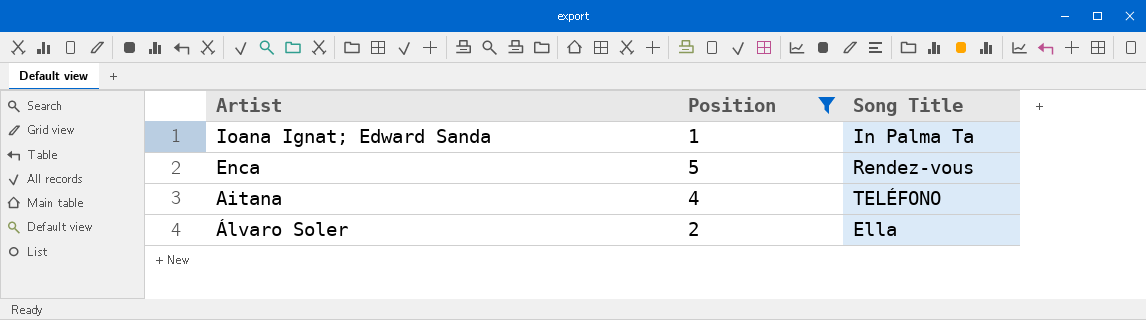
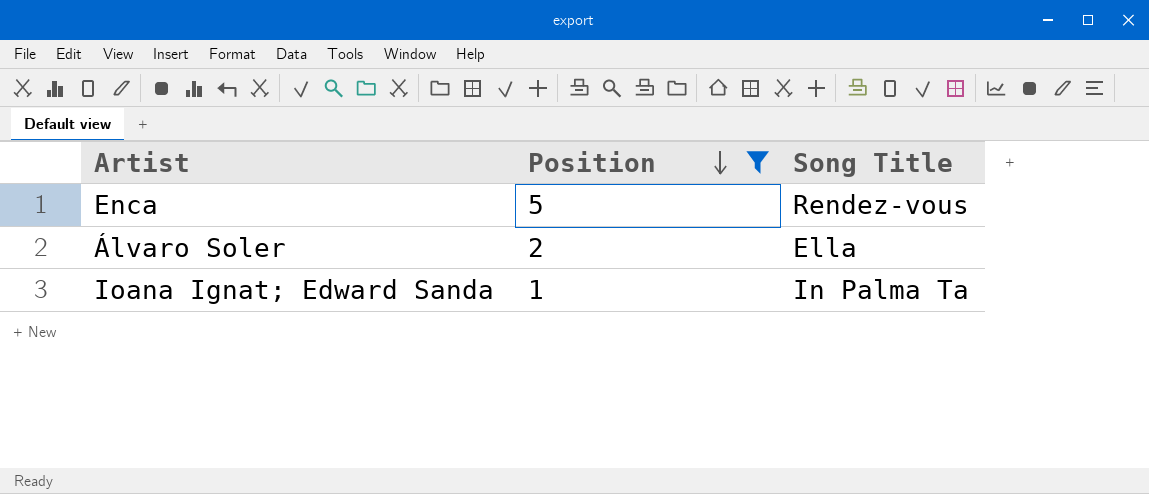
row order: none -> Position descending
row Aitana: 4 | TELÉFONO -> none

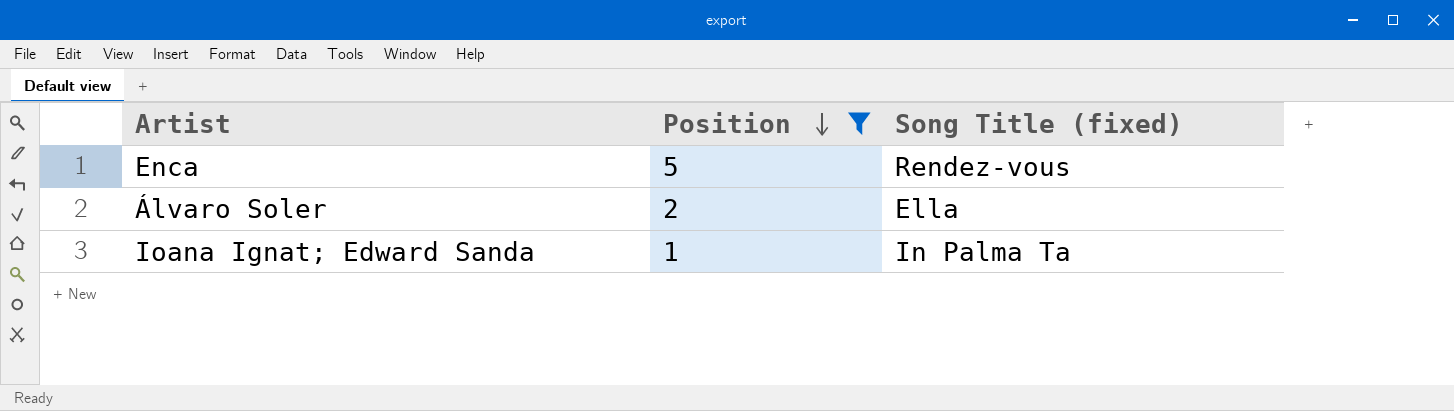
column name: Song Title -> Song Title (fixed)

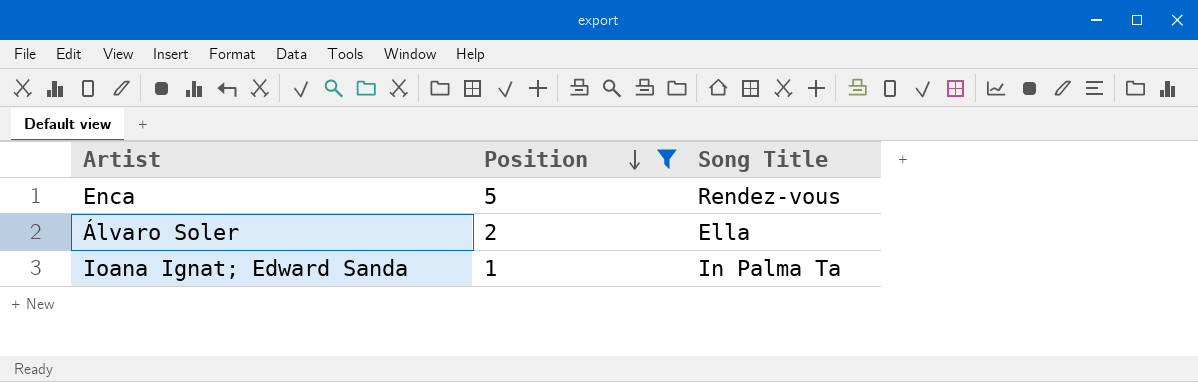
column name: Song Title (fixed) -> Song Title

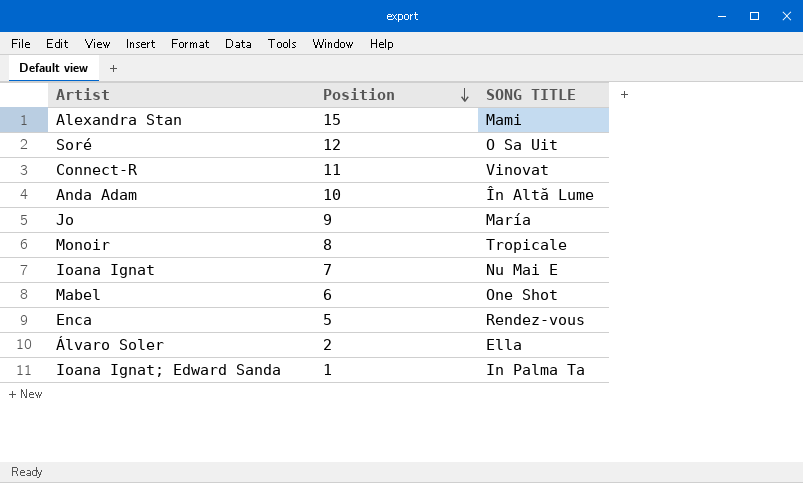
filter: Position <= 5 -> none
column name: Song Title -> SONG TITLE

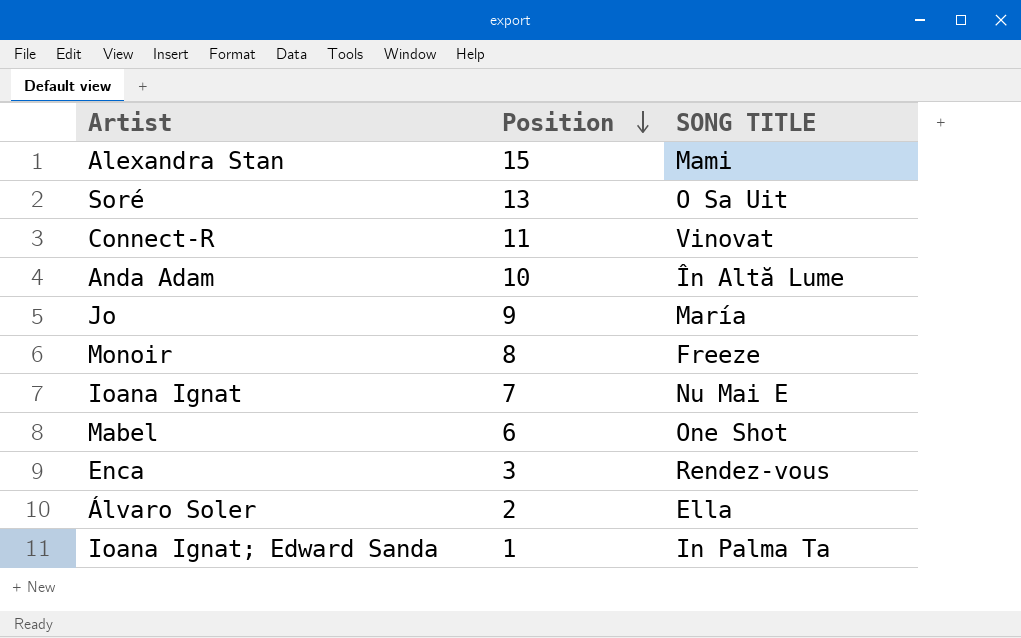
Soré | Position: 12 -> 13
Monoir | SONG TITLE: Tropicale -> Freeze
Enca | Position: 5 -> 3

